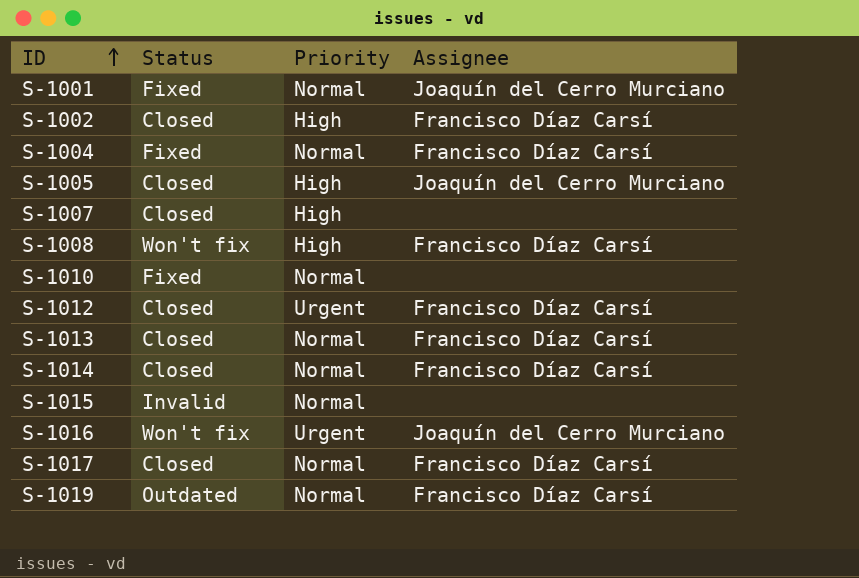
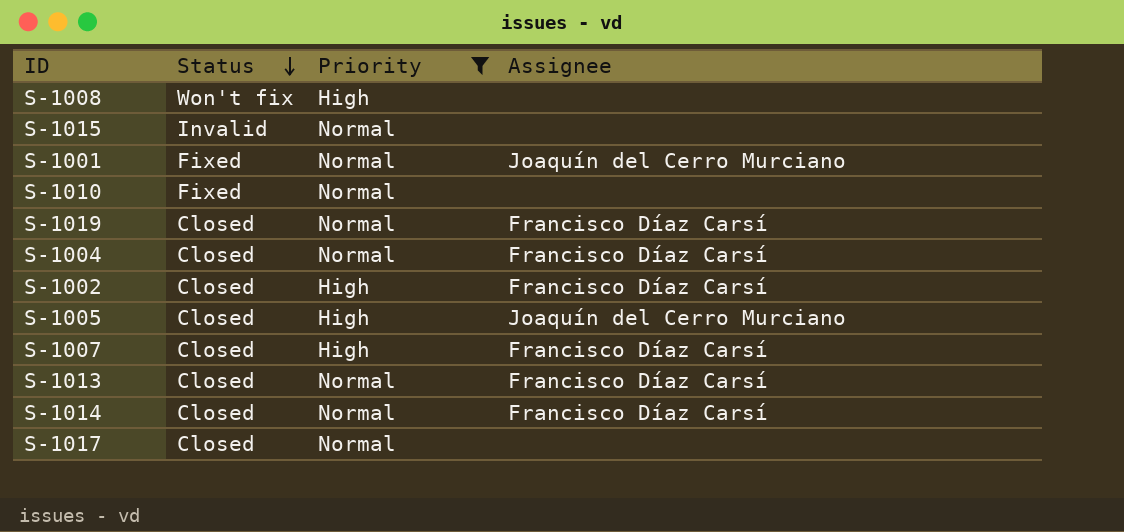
filter: none -> Priority != Urgent
row order: ID ascending -> Status descending
S-1008 | Assignee: Francisco Díaz Carsí -> none
S-1019 | Status: Outdated -> Closed
S-1004 | Status: Fixed -> Closed
S-1007 | Assignee: none -> Francisco Díaz Carsí
S-1017 | Assignee: Francisco Díaz Carsí -> none

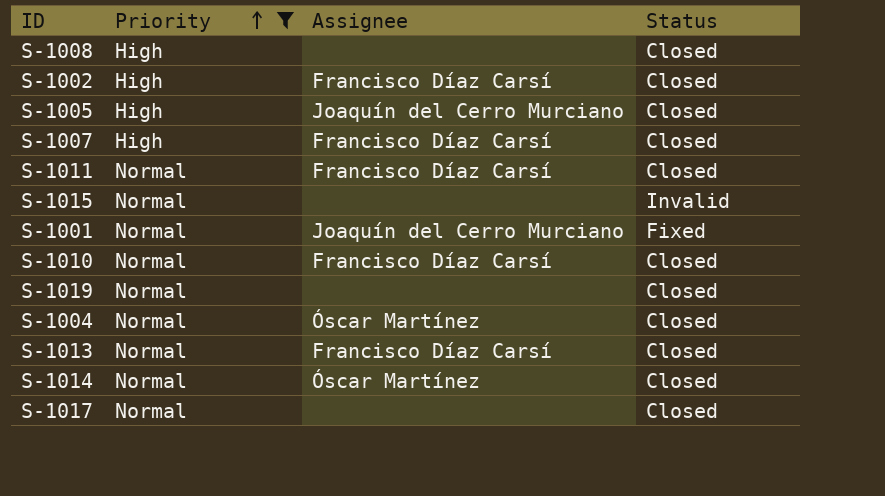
row order: Status descending -> Priority ascending
column Status | position: 2 -> 4
S-1008 | Status: Won't fix -> Closed
row S-1011: none -> Normal | Francisco Díaz Carsí | Closed
S-1010 | Assignee: none -> Francisco Díaz Carsí
S-1010 | Status: Fixed -> Closed
S-1019 | Assignee: Francisco Díaz Carsí -> none
S-1004 | Assignee: Francisco Díaz Carsí -> Óscar Martínez
S-1014 | Assignee: Francisco Díaz Carsí -> Óscar Martínez

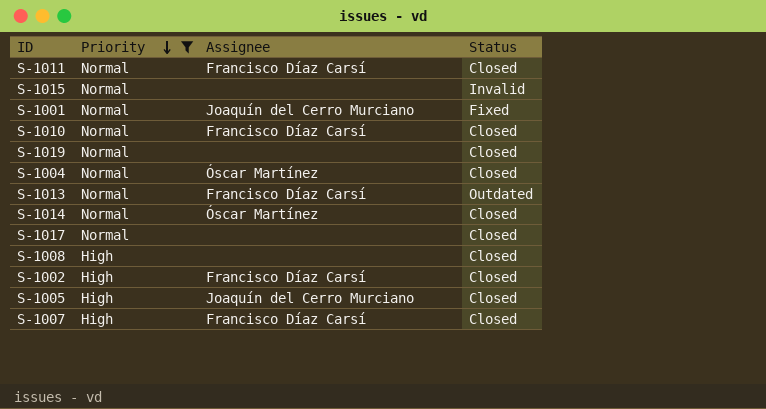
row order: Priority ascending -> Priority descending
S-1013 | Status: Closed -> Outdated

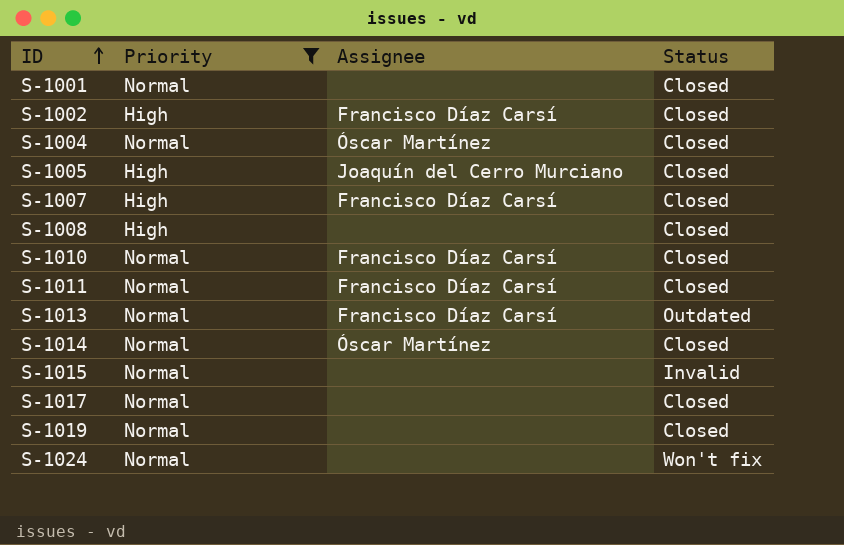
row order: Priority descending -> ID ascending
S-1001 | Assignee: Joaquín del Cerro Murciano -> none
S-1001 | Status: Fixed -> Closed
row S-1024: none -> Normal | none | Won't fix

